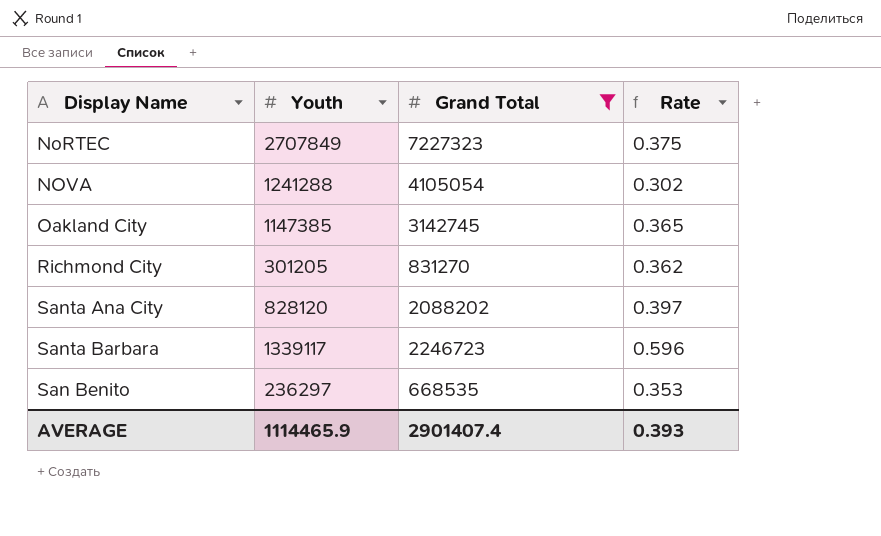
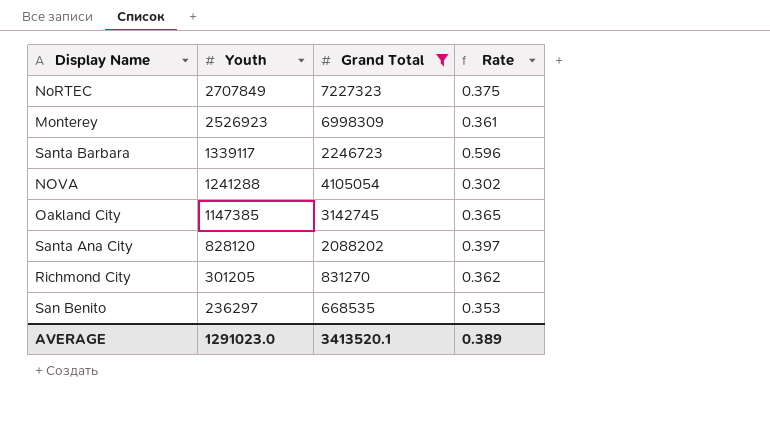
row order: none -> Youth descending
row Monterey: none -> 2526923 | 6998309 | 0.361
AVERAGE | Youth: 1114465.9 -> 1291023.0
AVERAGE | Grand Total: 2901407.4 -> 3413520.1
AVERAGE | Rate: 0.393 -> 0.389

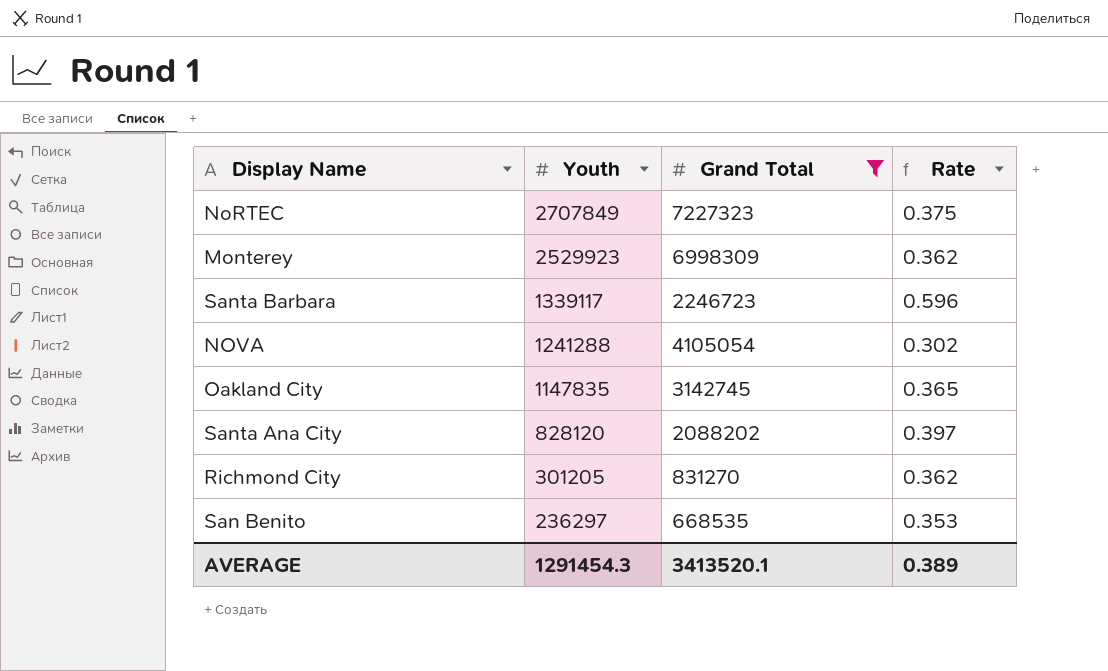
Monterey | Youth: 2526923 -> 2529923
Monterey | Rate: 0.361 -> 0.362
Oakland City | Youth: 1147385 -> 1147835
AVERAGE | Youth: 1291023.0 -> 1291454.3

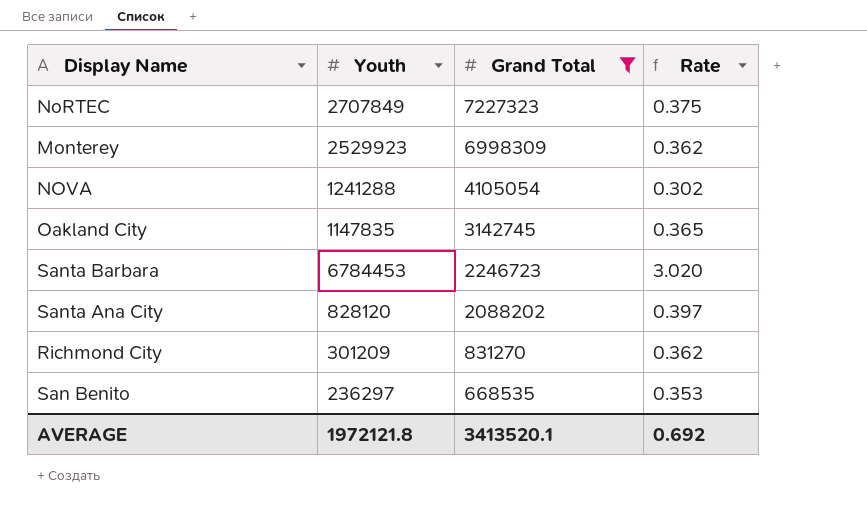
row order: Youth descending -> Grand Total descending
Santa Barbara | Youth: 1339117 -> 6784453
Santa Barbara | Rate: 0.596 -> 3.020
Richmond City | Youth: 301205 -> 301209
AVERAGE | Youth: 1291454.3 -> 1972121.8
AVERAGE | Rate: 0.389 -> 0.692

